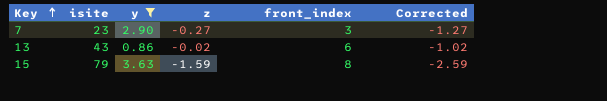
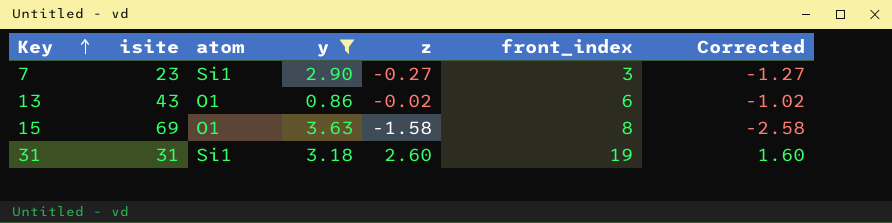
column atom | position: none -> 3
15 | isite: 79 -> 69
15 | z: -1.59 -> -1.58
15 | Corrected: -2.59 -> -2.58
row 31: none -> 31 | Si1 | 3.18 | 2.60 | 19 | 1.60

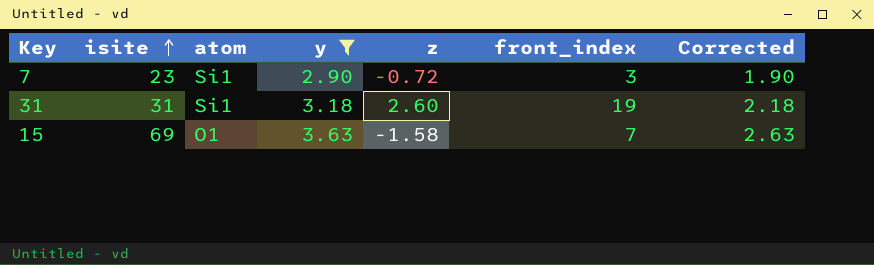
row order: Key ascending -> isite ascending
column Corrected | formula: [z] - 1 -> [y] - 1
row 13: 43 | O1 | 0.86 | -0.02 | 6 | -1.02 -> none
7 | z: -0.27 -> -0.72
15 | front_index: 8 -> 7

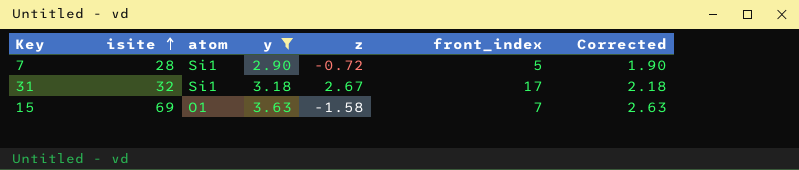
7 | isite: 23 -> 28
7 | front_index: 3 -> 5
31 | isite: 31 -> 32
31 | z: 2.60 -> 2.67
31 | front_index: 19 -> 17

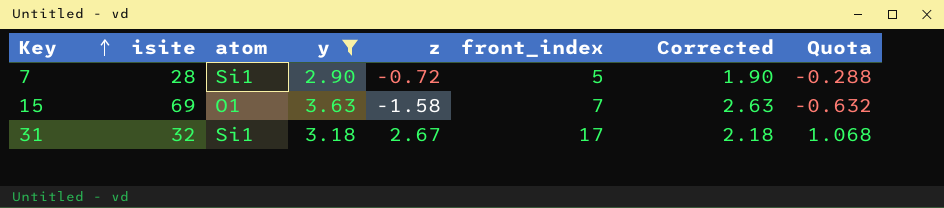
row order: isite ascending -> Key ascending
column Quota | formula: none -> [z] * 0.4

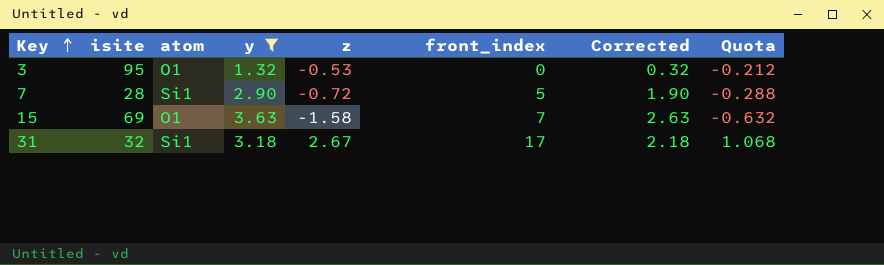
row 3: none -> 95 | O1 | 1.32 | -0.53 | 0 | 0.32 | -0.212

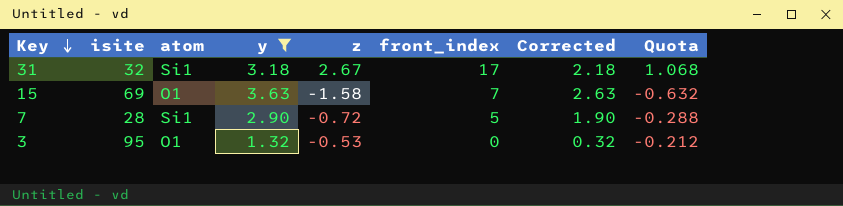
row order: Key ascending -> Key descending

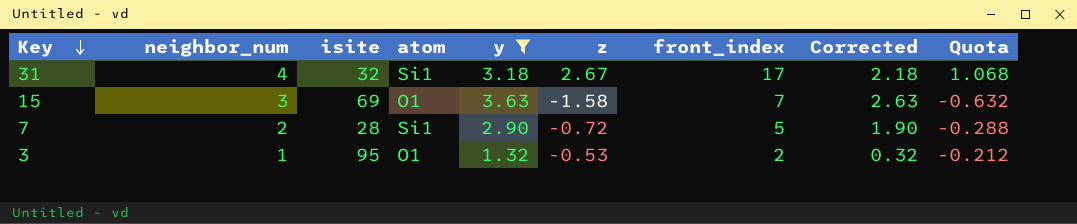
column neighbor_num | position: none -> 2
3 | front_index: 0 -> 2

